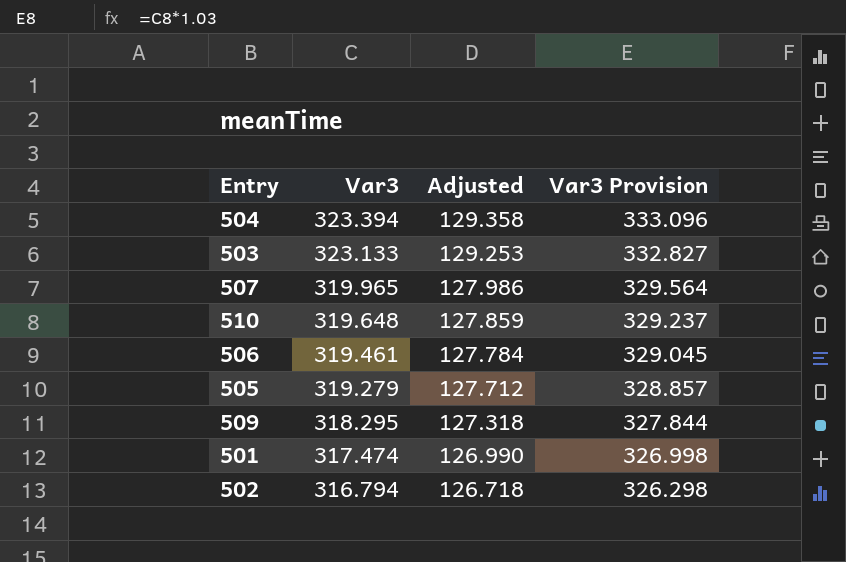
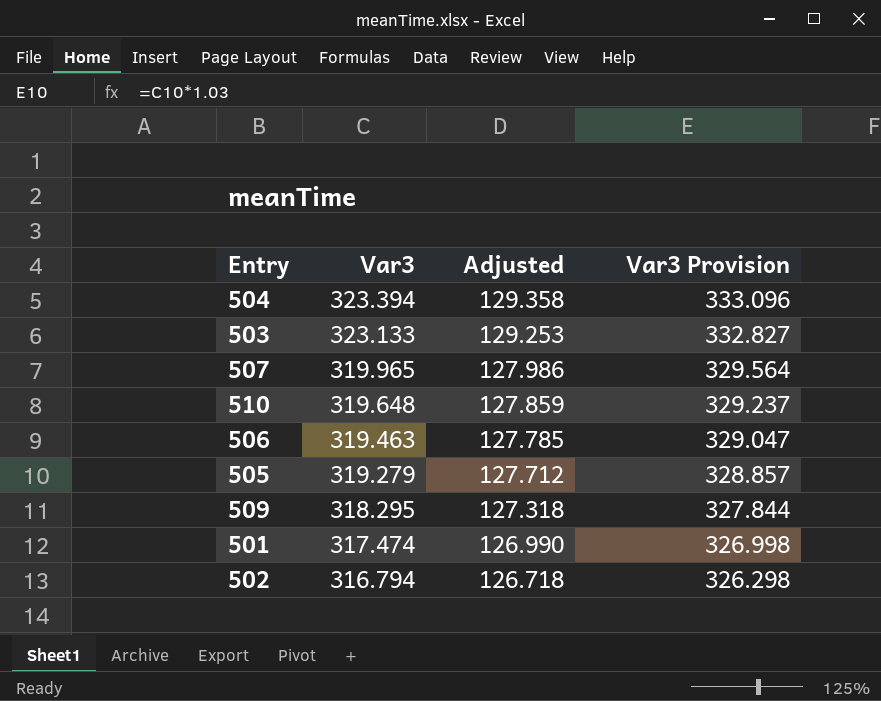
506 | Var3: 319.461 -> 319.463
506 | Adjusted: 127.784 -> 127.785
506 | Var3 Provision: 329.045 -> 329.047

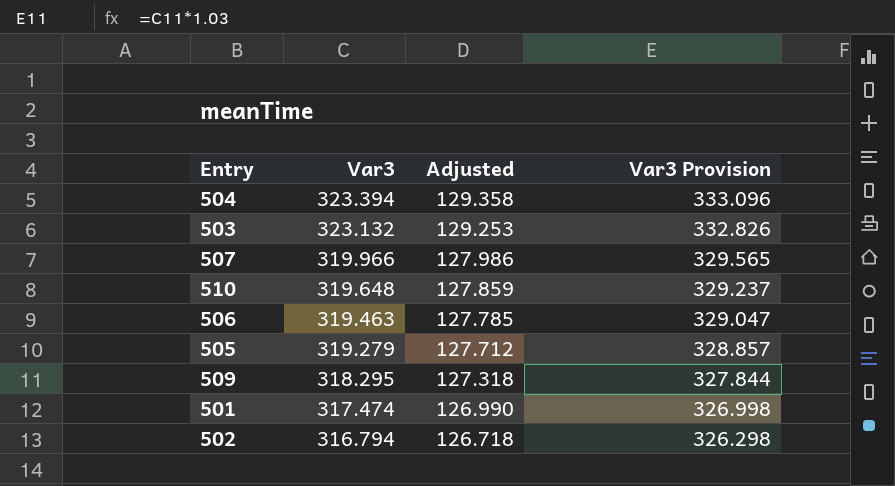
503 | Var3: 323.133 -> 323.132
503 | Var3 Provision: 332.827 -> 332.826
507 | Var3: 319.965 -> 319.966
507 | Var3 Provision: 329.564 -> 329.565

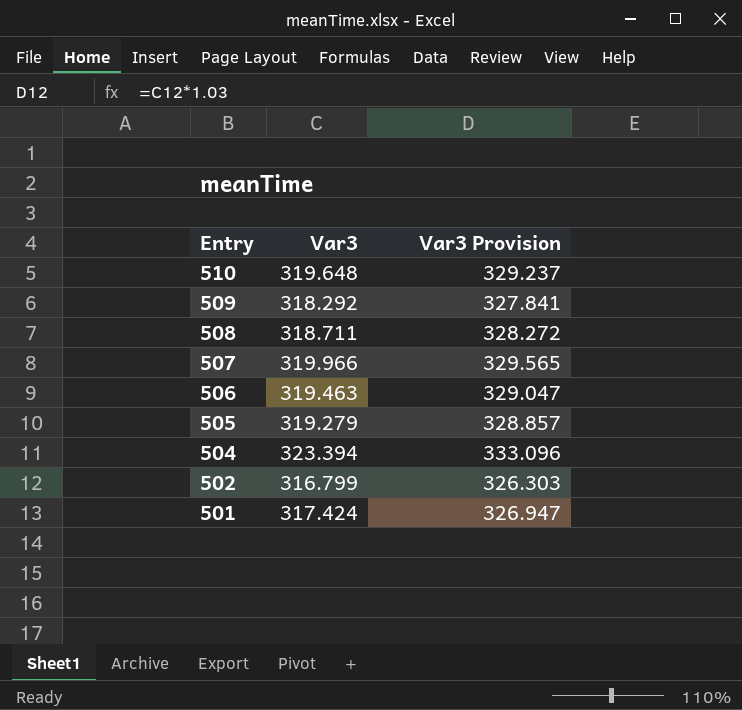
row order: Var3 descending -> Entry descending
column Adjusted | formula: [Var3] * 0.4 -> none
row 503: 323.132 | 129.253 | 332.826 -> none
509 | Var3: 318.295 -> 318.292
509 | Var3 Provision: 327.844 -> 327.841
row 508: none -> 318.711 | 328.272
502 | Var3: 316.794 -> 316.799
502 | Var3 Provision: 326.298 -> 326.303
501 | Var3: 317.474 -> 317.424
501 | Var3 Provision: 326.998 -> 326.947

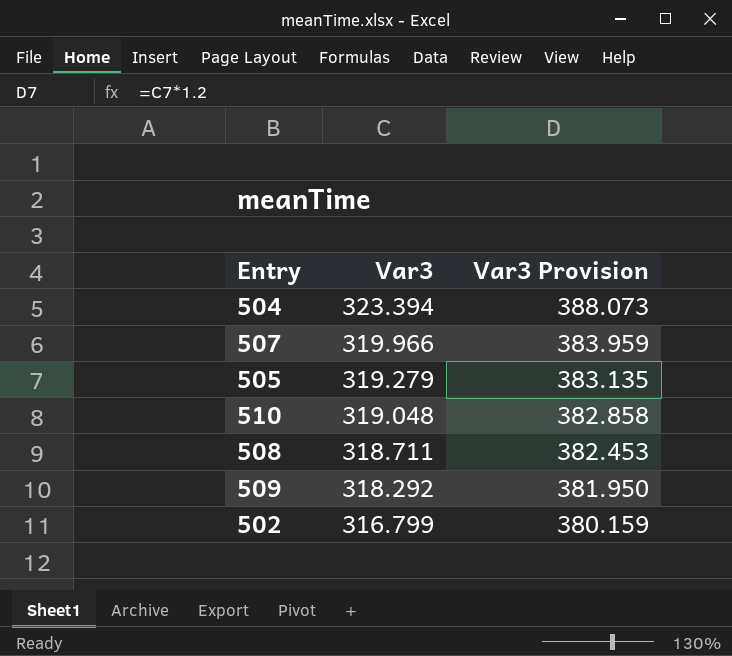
row order: Entry descending -> Var3 descending
column Var3 Provision | formula: [Var3] * 1.03 -> [Var3] * 1.2
row 506: 319.463 | 329.047 -> none
row 501: 317.424 | 326.947 -> none
510 | Var3: 319.648 -> 319.048

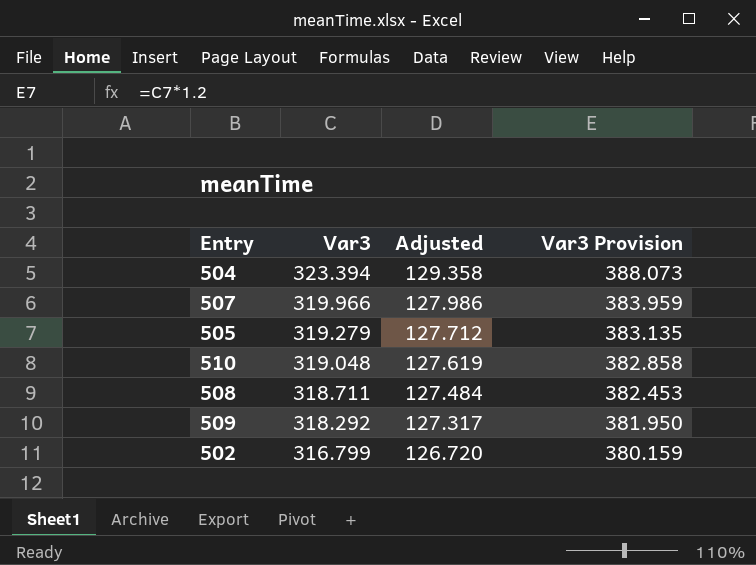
column Adjusted | formula: none -> [Var3] * 0.4

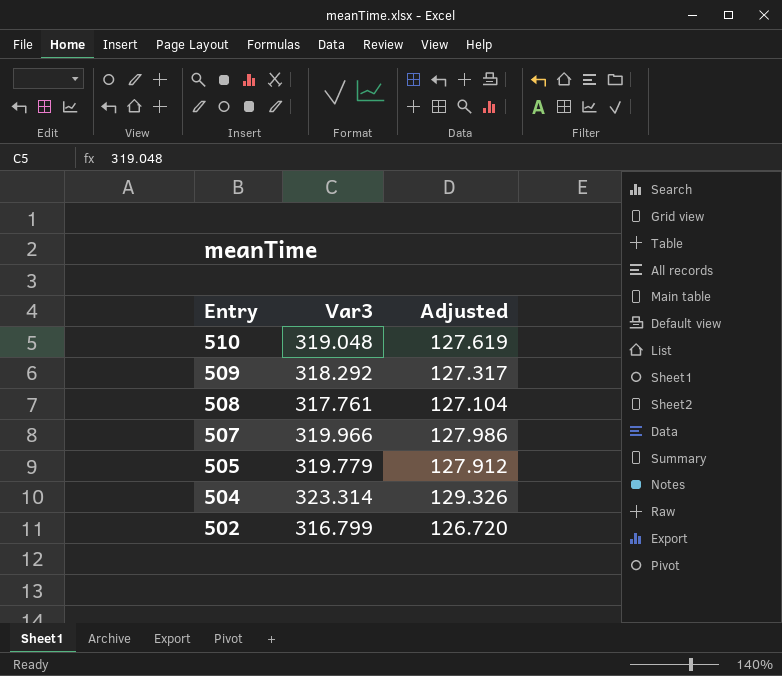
row order: Var3 descending -> Entry descending
column Var3 Provision | formula: [Var3] * 1.2 -> none
508 | Var3: 318.711 -> 317.761
508 | Adjusted: 127.484 -> 127.104
505 | Var3: 319.279 -> 319.779
505 | Adjusted: 127.712 -> 127.912
504 | Var3: 323.394 -> 323.314
504 | Adjusted: 129.358 -> 129.326

